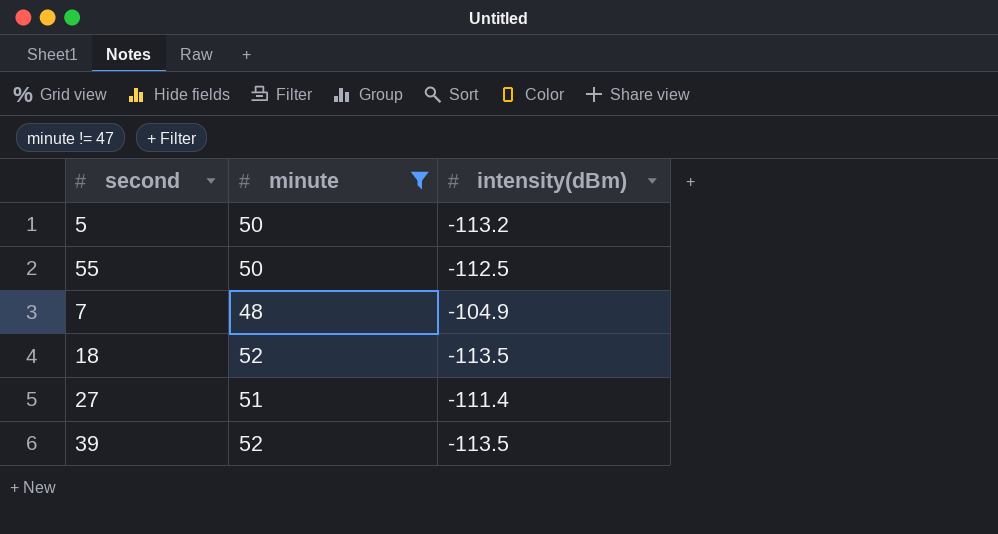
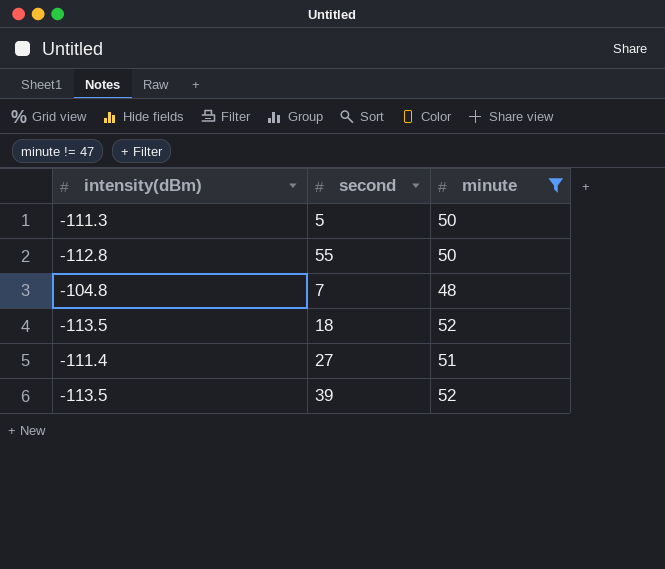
column intensity(dBm) | position: 3 -> 1
5 | intensity(dBm): -113.2 -> -111.3
55 | intensity(dBm): -112.5 -> -112.8
7 | intensity(dBm): -104.9 -> -104.8

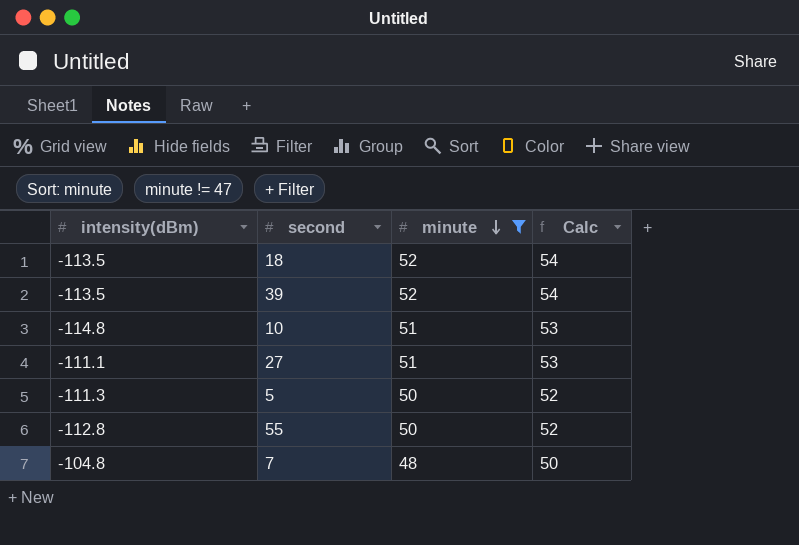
row order: none -> minute descending
column Calc | formula: none -> [minute] + 2
row 10: none -> -114.8 | 51 | 53
27 | intensity(dBm): -111.4 -> -111.1

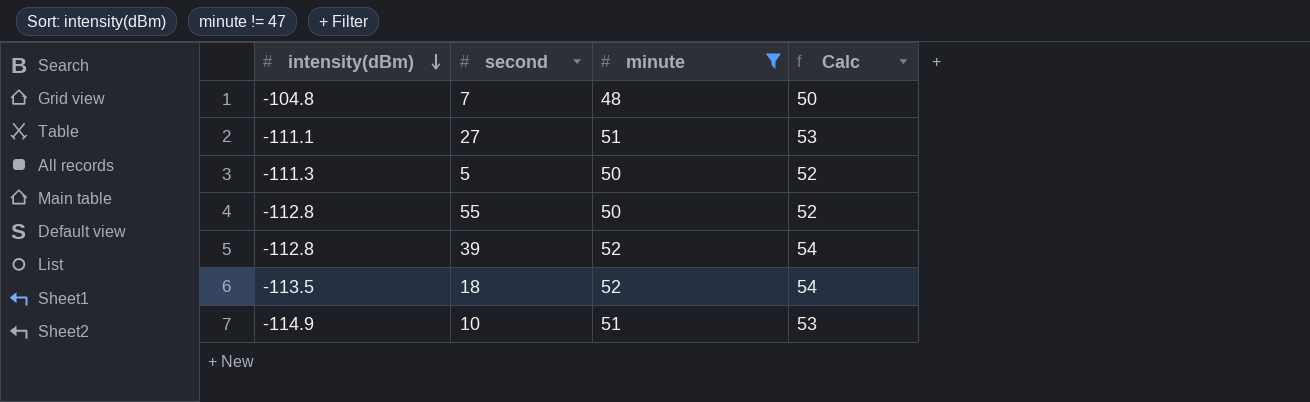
row order: minute descending -> intensity(dBm) descending
39 | intensity(dBm): -113.5 -> -112.8
10 | intensity(dBm): -114.8 -> -114.9

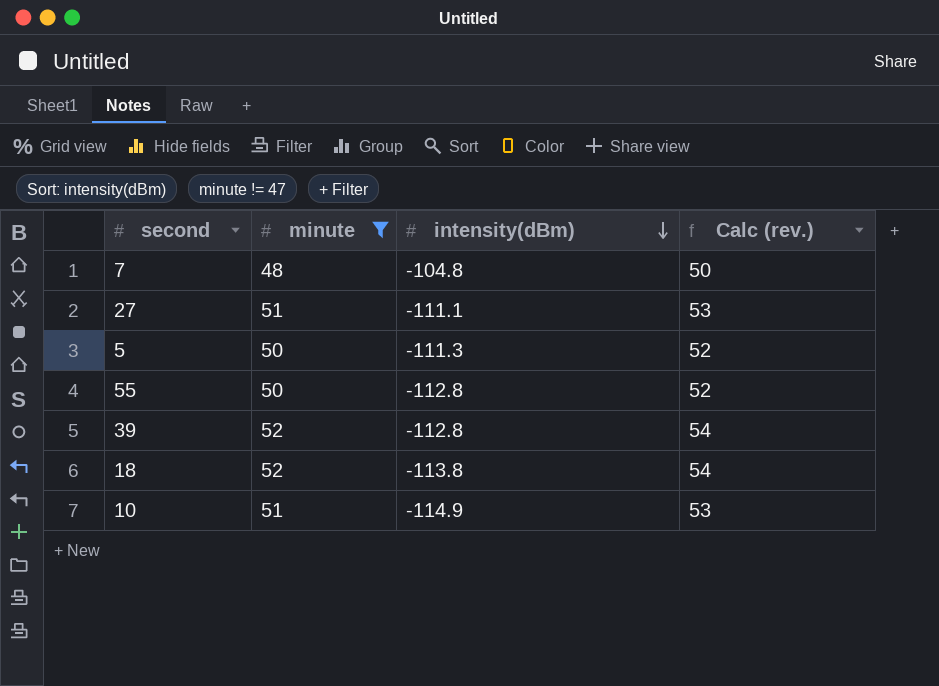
column intensity(dBm) | position: 1 -> 3
column name: Calc -> Calc (rev.)
18 | intensity(dBm): -113.5 -> -113.8

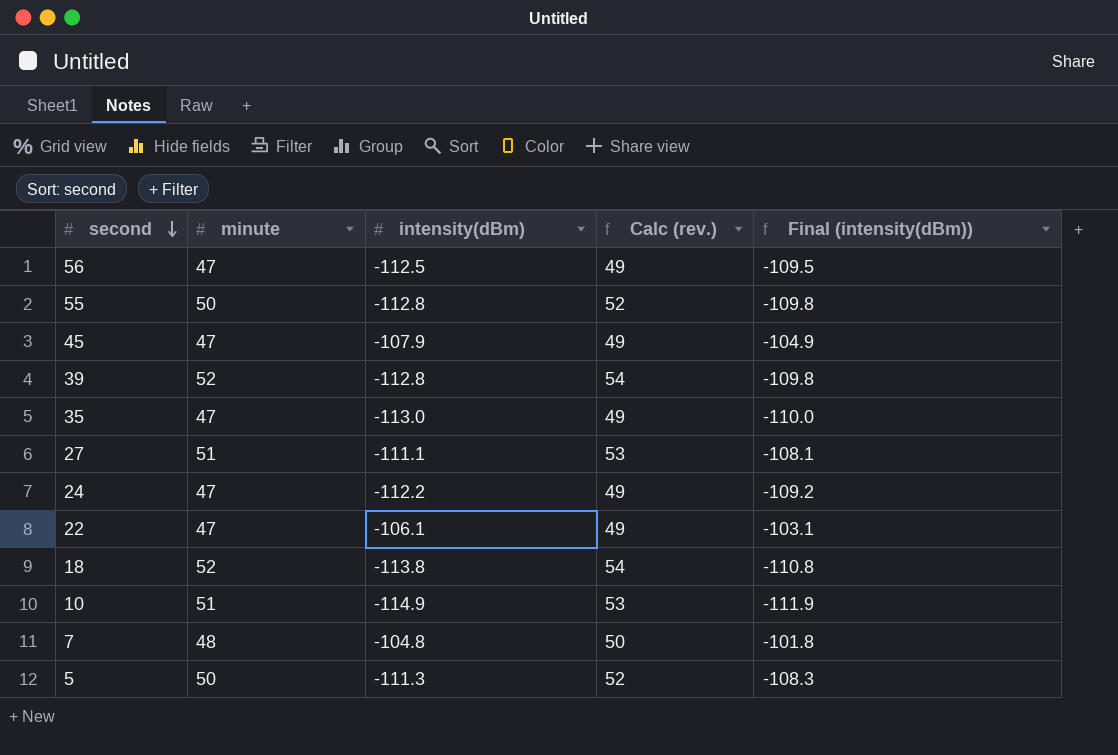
filter: minute != 47 -> none
row order: intensity(dBm) descending -> second descending
column Final (intensity(dBm)) | formula: none -> [intensity(dBm)] + 3

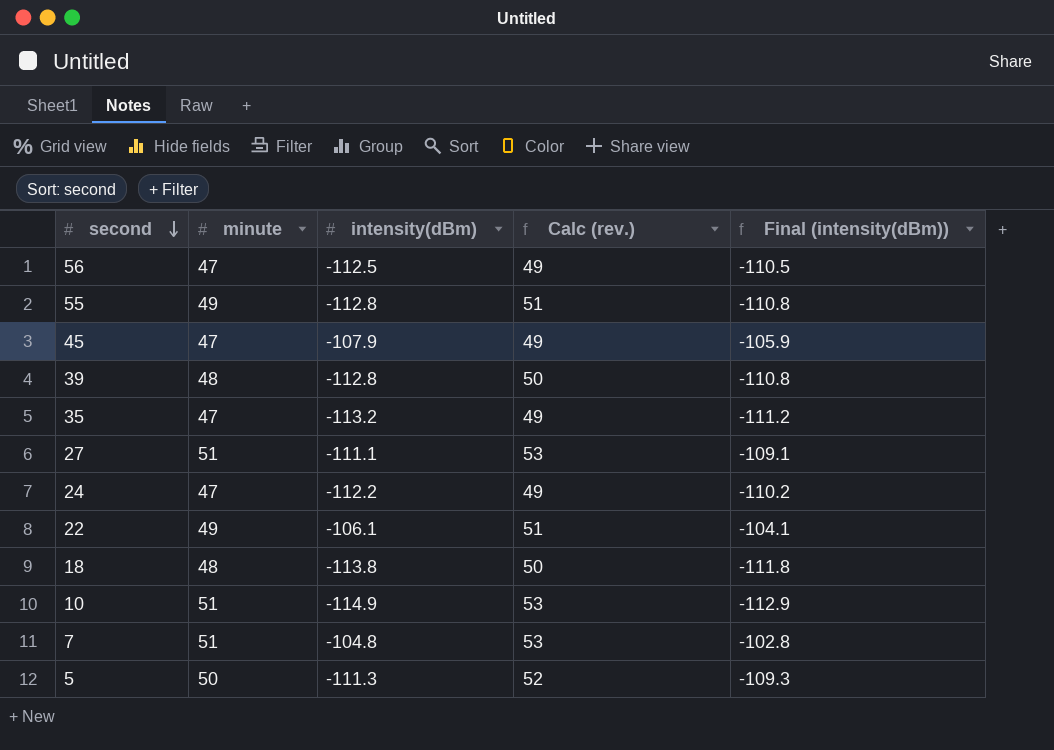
column Final (intensity(dBm)) | formula: [intensity(dBm)] + 3 -> [intensity(dBm)] + 2
55 | minute: 50 -> 49
55 | Calc (rev.): 52 -> 51
39 | minute: 52 -> 48
39 | Calc (rev.): 54 -> 50
35 | intensity(dBm): -113.0 -> -113.2
22 | minute: 47 -> 49
22 | Calc (rev.): 49 -> 51
18 | minute: 52 -> 48
18 | Calc (rev.): 54 -> 50
7 | minute: 48 -> 51
7 | Calc (rev.): 50 -> 53

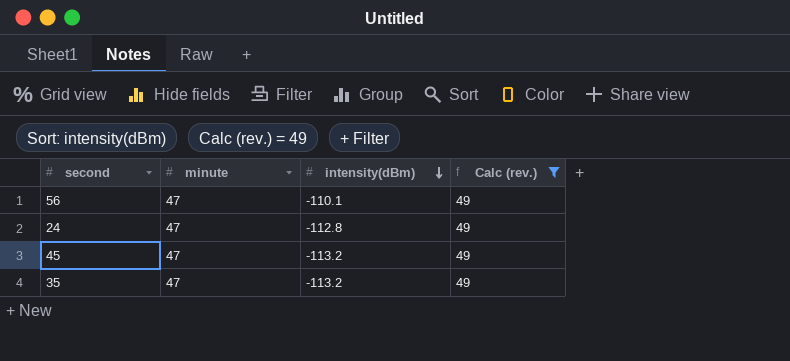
filter: none -> Calc (rev.) = 49
row order: second descending -> intensity(dBm) descending
column Final (intensity(dBm)) | formula: [intensity(dBm)] + 2 -> none
56 | intensity(dBm): -112.5 -> -110.1
24 | intensity(dBm): -112.2 -> -112.8
45 | intensity(dBm): -107.9 -> -113.2

